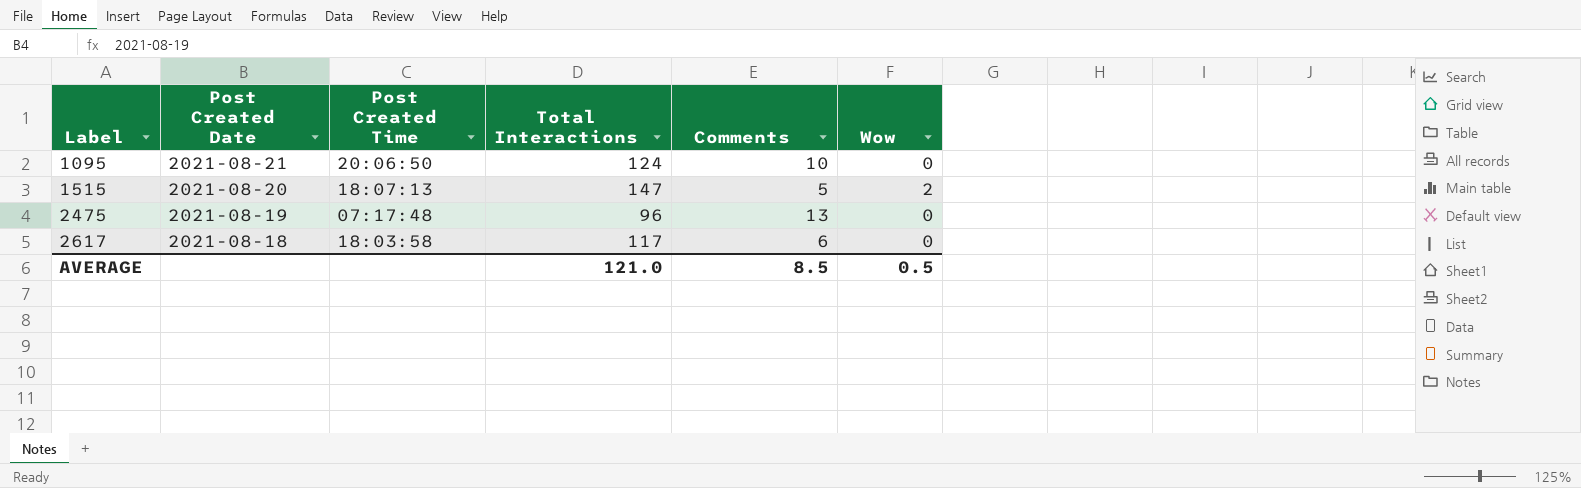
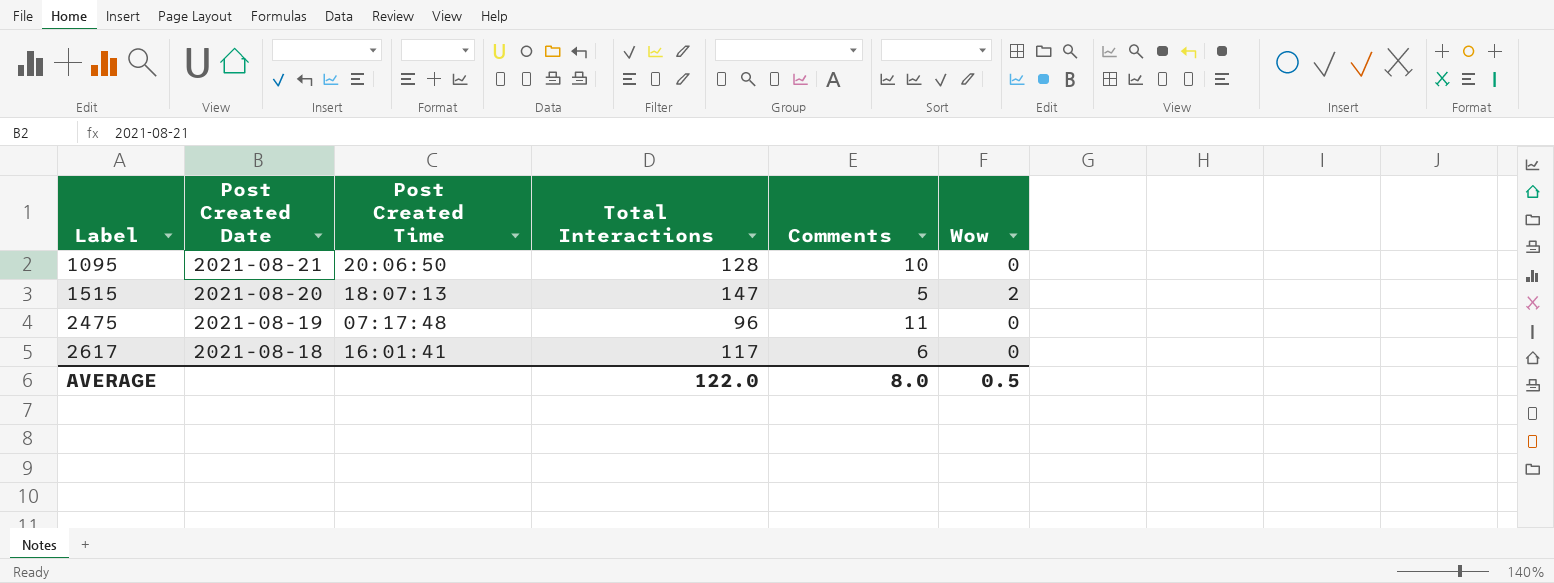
1095 | Total Interactions: 124 -> 128
2475 | Comments: 13 -> 11
2617 | Post Created Time: 18:03:58 -> 16:01:41
AVERAGE | Total Interactions: 121.0 -> 122.0
AVERAGE | Comments: 8.5 -> 8.0

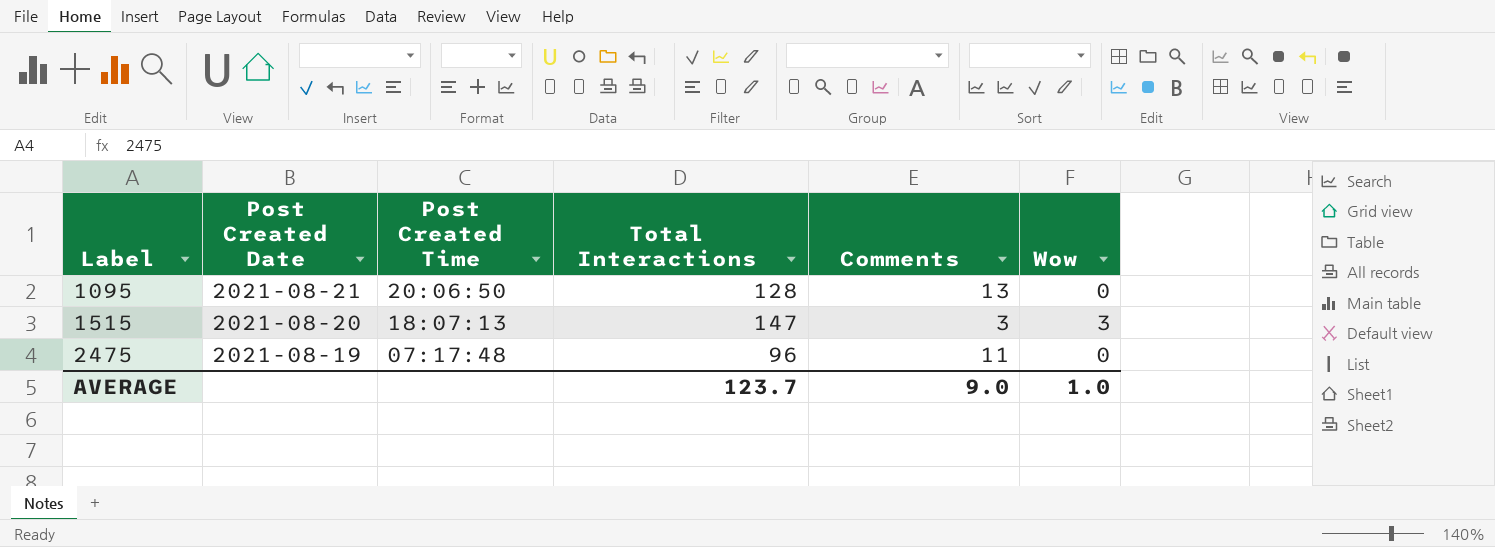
row 2617: 2021-08-18 | 16:01:41 | 117 | 6 | 0 -> none
1095 | Comments: 10 -> 13
1515 | Comments: 5 -> 3
1515 | Wow: 2 -> 3
AVERAGE | Total Interactions: 122.0 -> 123.7
AVERAGE | Comments: 8.0 -> 9.0
AVERAGE | Wow: 0.5 -> 1.0

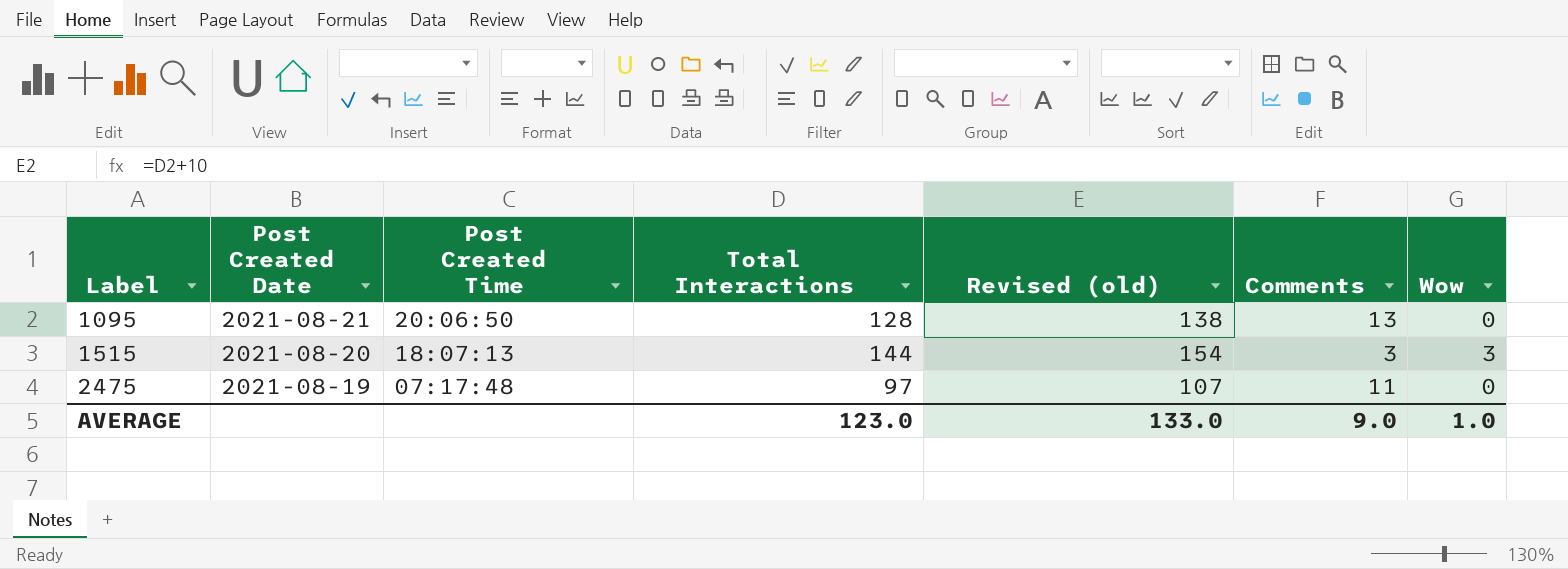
column Revised (old) | formula: none -> [Total Interactions] + 10
1515 | Total Interactions: 147 -> 144
2475 | Total Interactions: 96 -> 97
AVERAGE | Total Interactions: 123.7 -> 123.0

